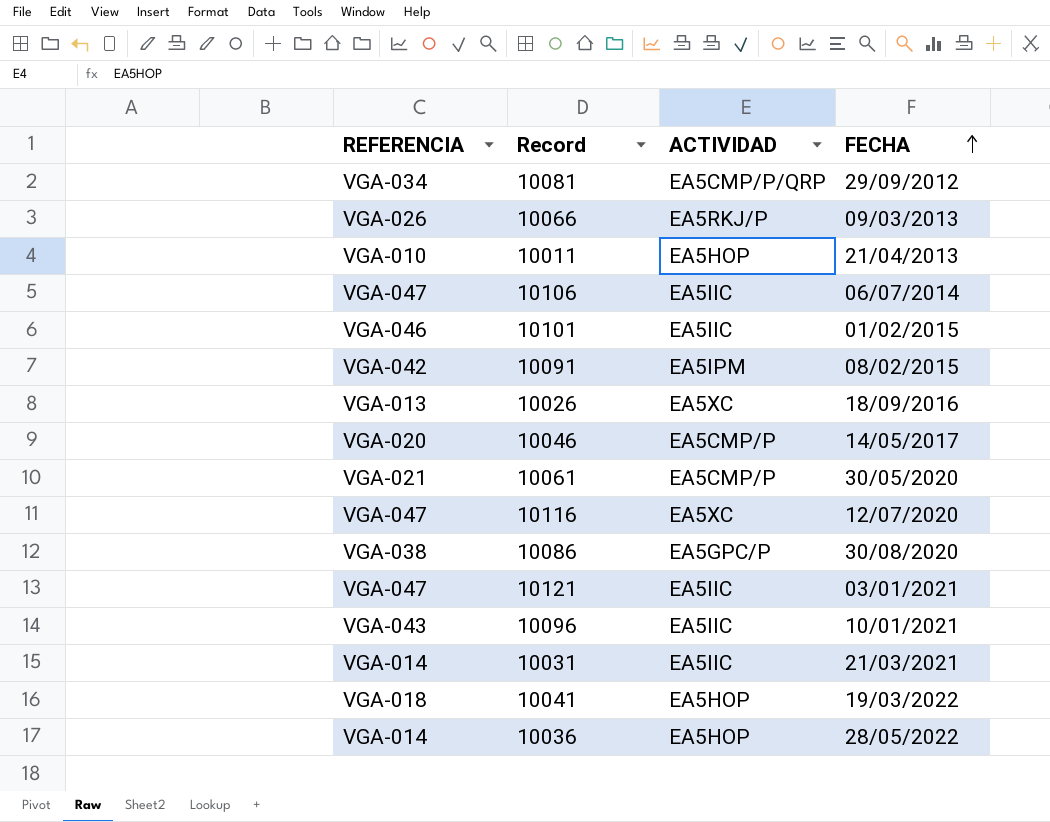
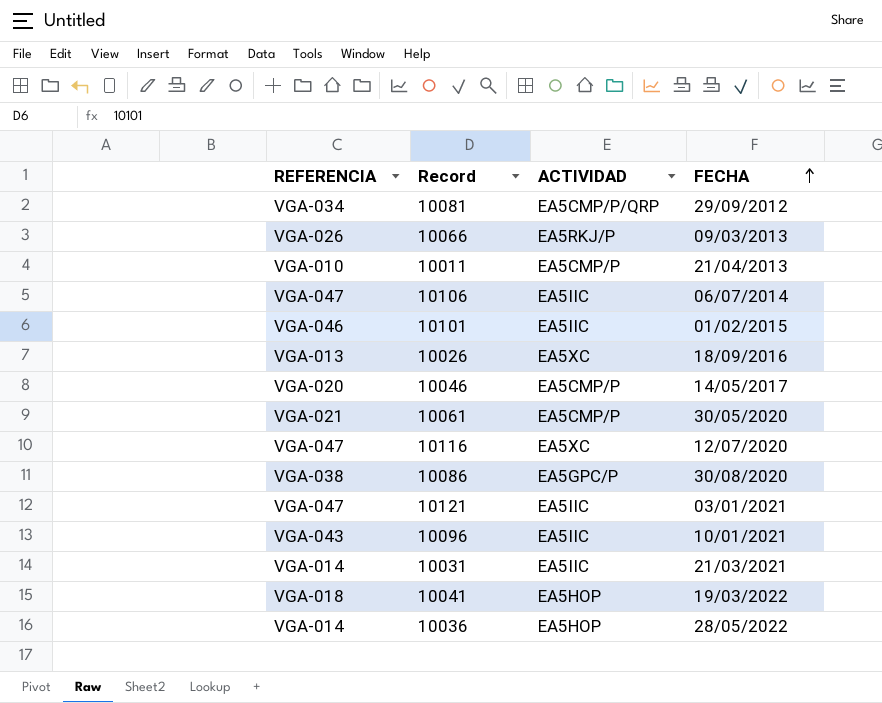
row 10091: VGA-042 | EA5IPM | 08/02/2015 -> none
10011 | ACTIVIDAD: EA5HOP -> EA5CMP/P

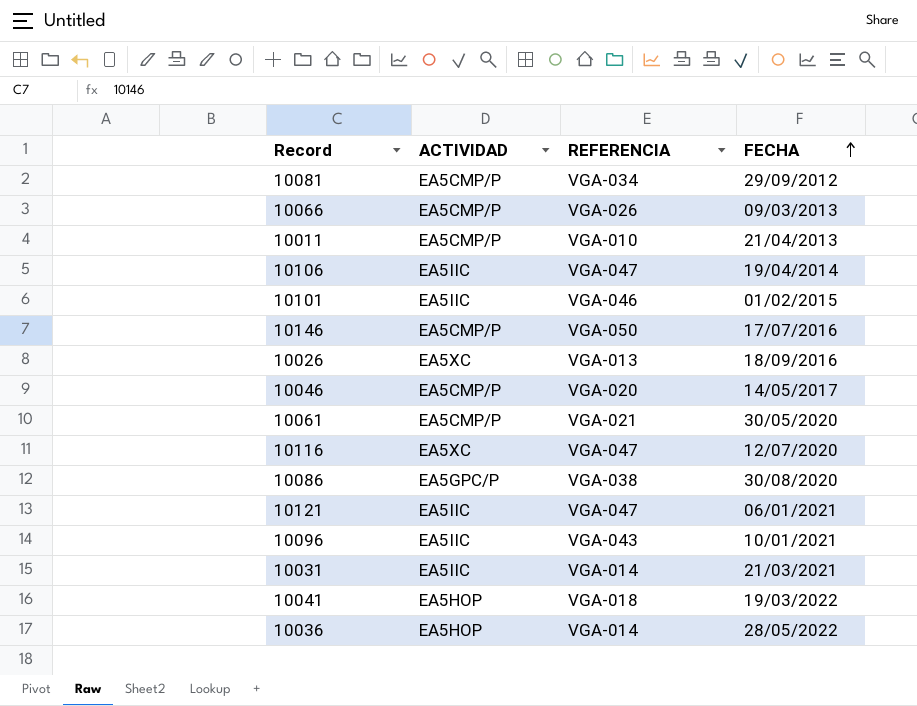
column REFERENCIA | position: 1 -> 3
10081 | ACTIVIDAD: EA5CMP/P/QRP -> EA5CMP/P
10066 | ACTIVIDAD: EA5RKJ/P -> EA5CMP/P
10106 | FECHA: 06/07/2014 -> 19/04/2014
row 10146: none -> EA5CMP/P | VGA-050 | 17/07/2016
10121 | FECHA: 03/01/2021 -> 06/01/2021

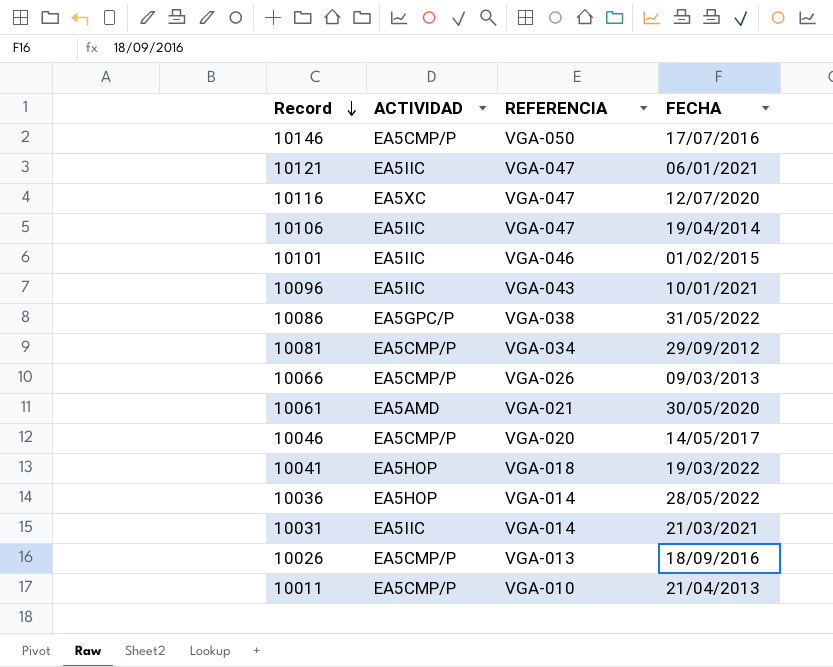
row order: FECHA ascending -> Record descending
10086 | FECHA: 30/08/2020 -> 31/05/2022
10061 | ACTIVIDAD: EA5CMP/P -> EA5AMD
10026 | ACTIVIDAD: EA5XC -> EA5CMP/P

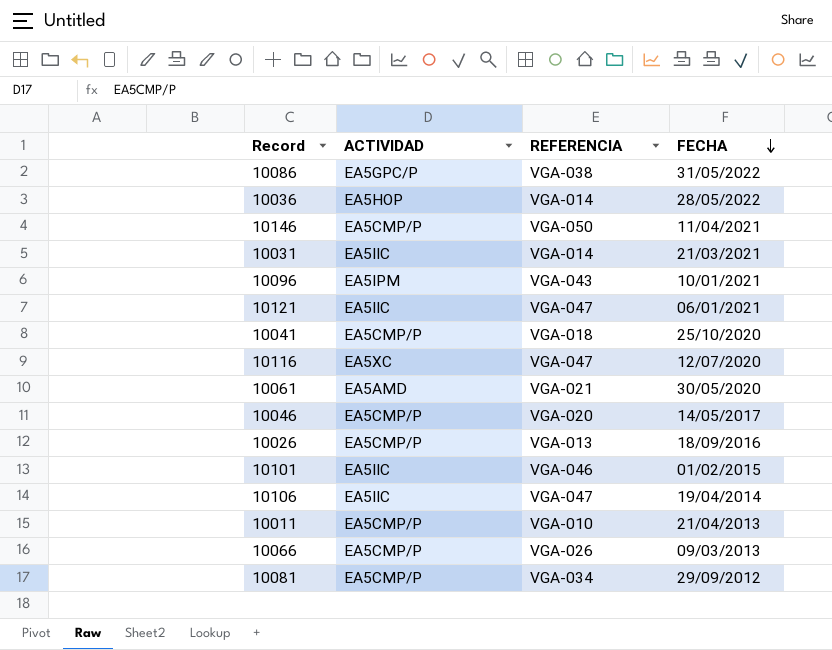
row order: Record descending -> FECHA descending
10146 | FECHA: 17/07/2016 -> 11/04/2021
10096 | ACTIVIDAD: EA5IIC -> EA5IPM
10041 | ACTIVIDAD: EA5HOP -> EA5CMP/P
10041 | FECHA: 19/03/2022 -> 25/10/2020

